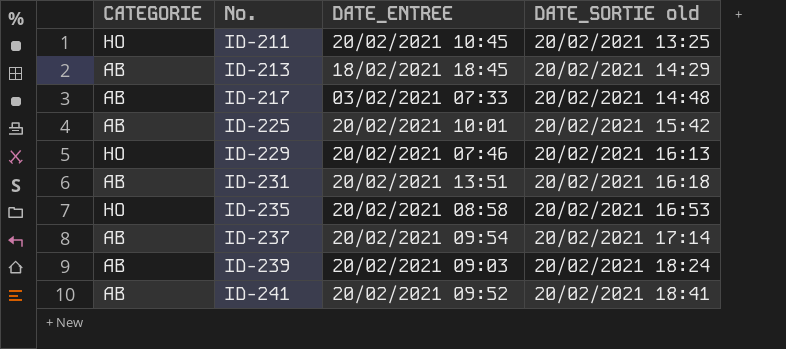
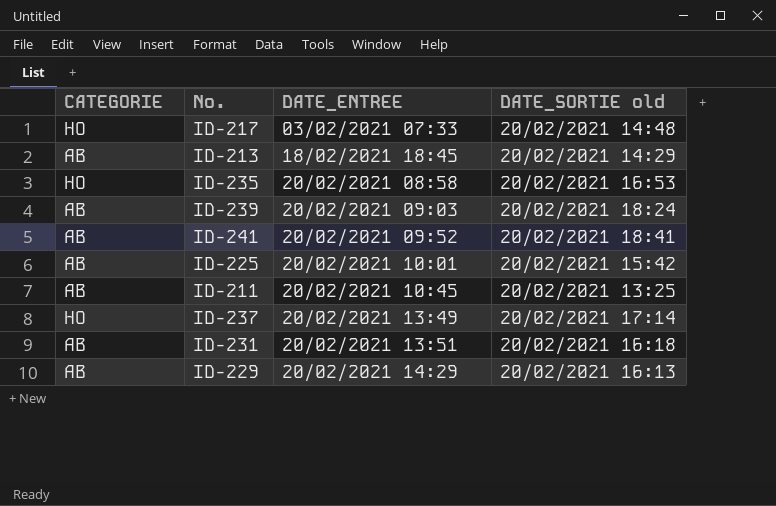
row order: No. ascending -> DATE_ENTREE ascending
ID-217 | CATEGORIE: AB -> HO
ID-211 | CATEGORIE: HO -> AB
ID-237 | CATEGORIE: AB -> HO
ID-237 | DATE_ENTREE: 20/02/2021 09:54 -> 20/02/2021 13:49
ID-229 | CATEGORIE: HO -> AB
ID-229 | DATE_ENTREE: 20/02/2021 07:46 -> 20/02/2021 14:29

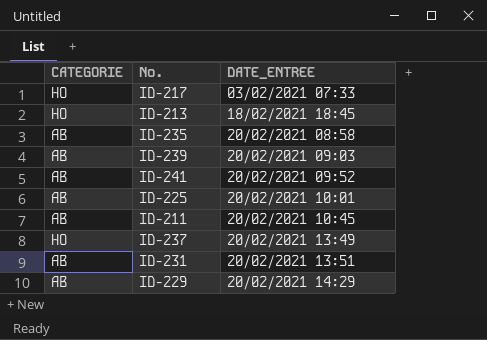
column DATE_SORTIE old | position: 4 -> none
ID-213 | CATEGORIE: AB -> HO
ID-235 | CATEGORIE: HO -> AB

